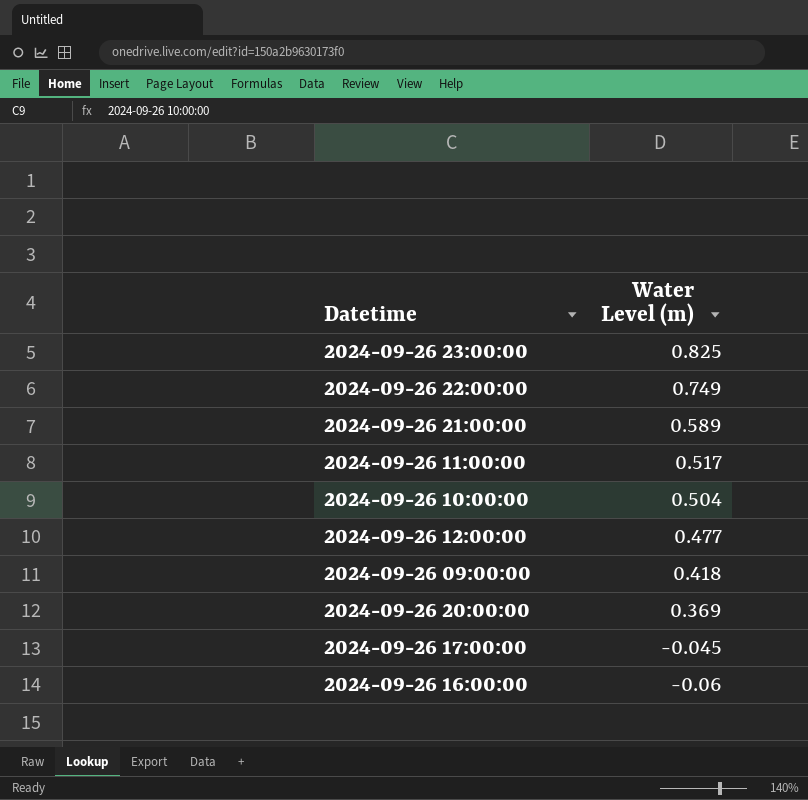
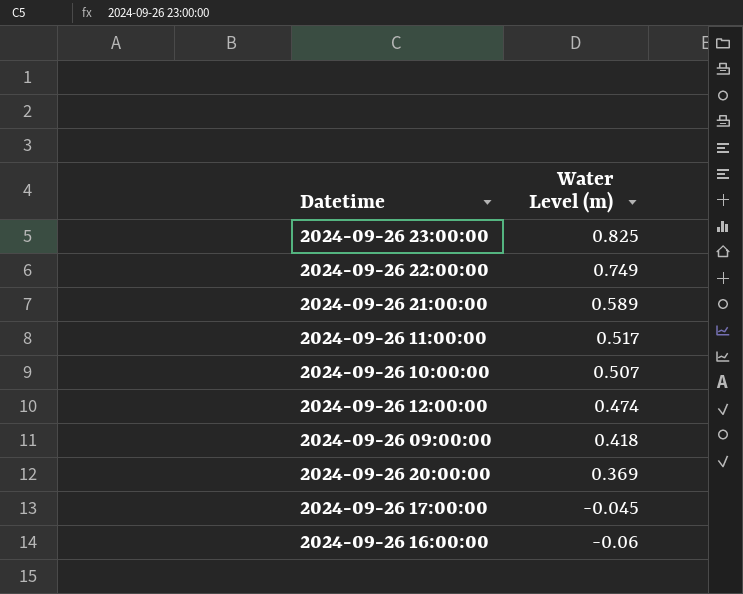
2024-09-26 10:00:00 | Water Level (m): 0.504 -> 0.507
2024-09-26 12:00:00 | Water Level (m): 0.477 -> 0.474

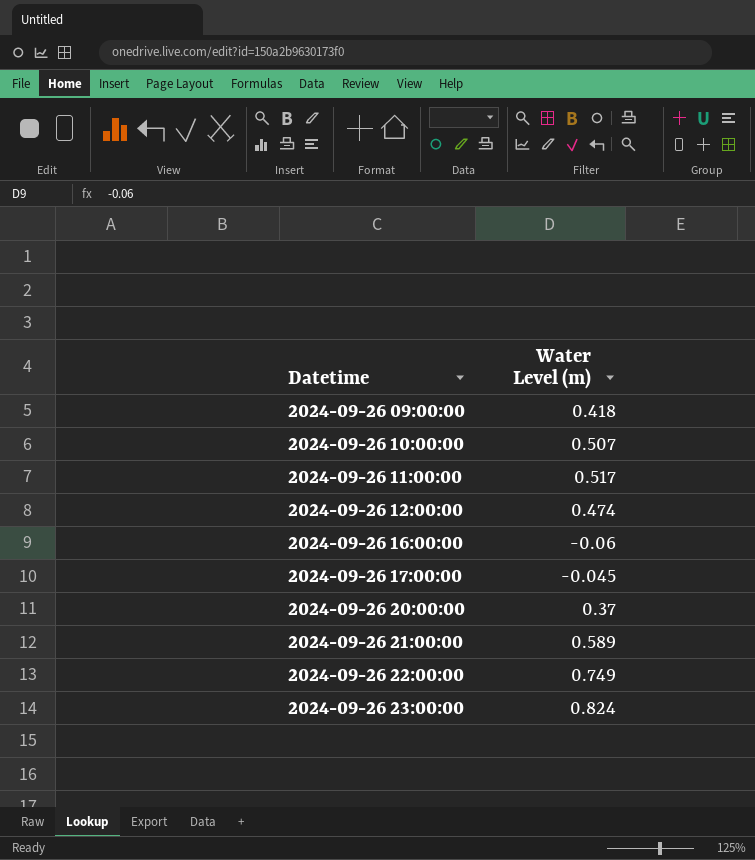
row order: Water Level (m) descending -> Datetime ascending
2024-09-26 20:00:00 | Water Level (m): 0.369 -> 0.37
2024-09-26 23:00:00 | Water Level (m): 0.825 -> 0.824

